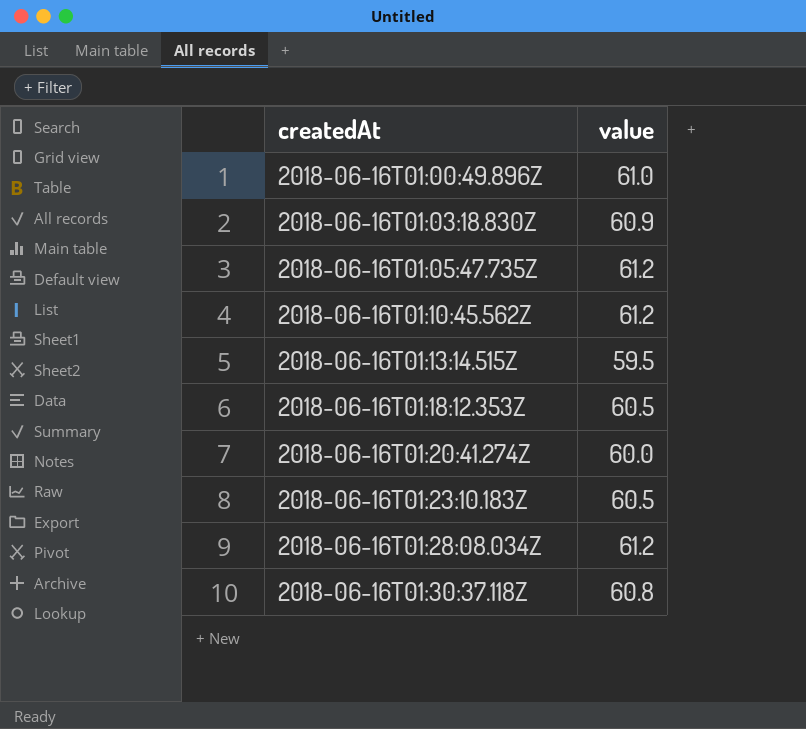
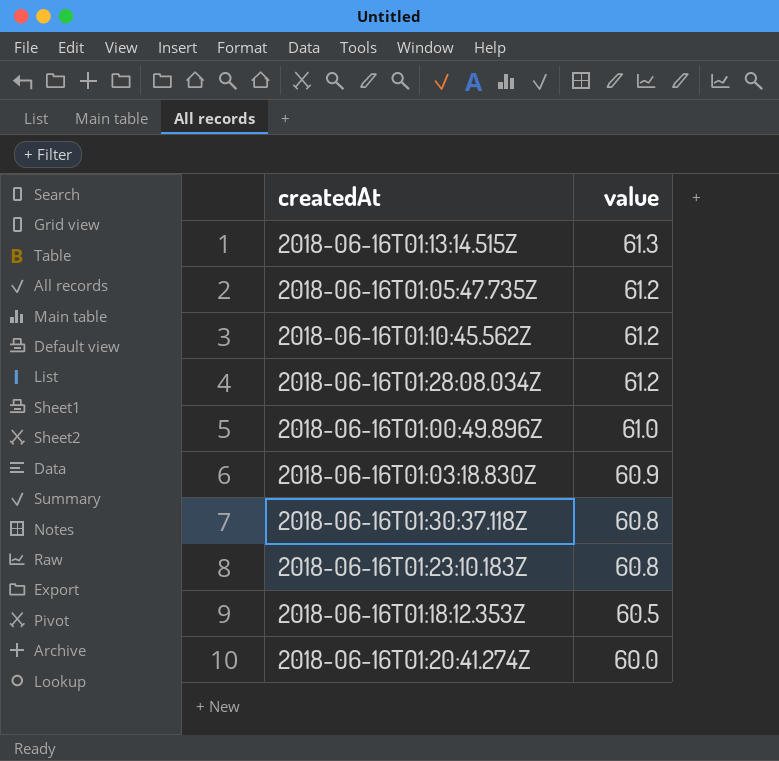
row order: createdAt ascending -> value descending
2018-06-16T01:13:14.515Z | value: 59.5 -> 61.3
2018-06-16T01:23:10.183Z | value: 60.5 -> 60.8

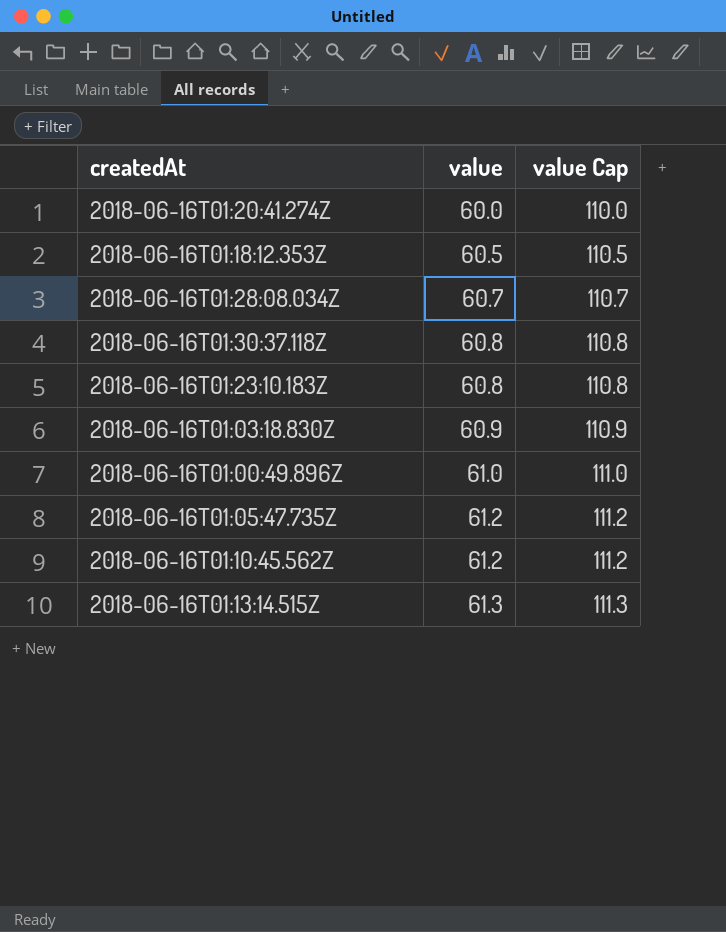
row order: value descending -> value ascending
column value Cap | formula: none -> [value] + 50
2018-06-16T01:28:08.034Z | value: 61.2 -> 60.7

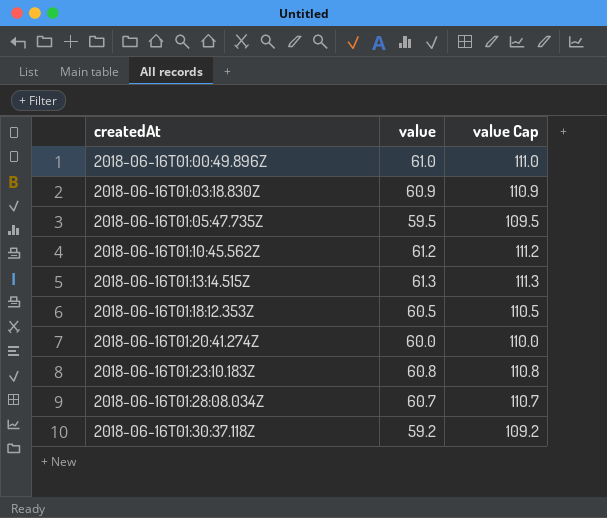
row order: value ascending -> createdAt ascending
2018-06-16T01:05:47.735Z | value: 61.2 -> 59.5
2018-06-16T01:05:47.735Z | value Cap: 111.2 -> 109.5
2018-06-16T01:30:37.118Z | value: 60.8 -> 59.2
2018-06-16T01:30:37.118Z | value Cap: 110.8 -> 109.2

